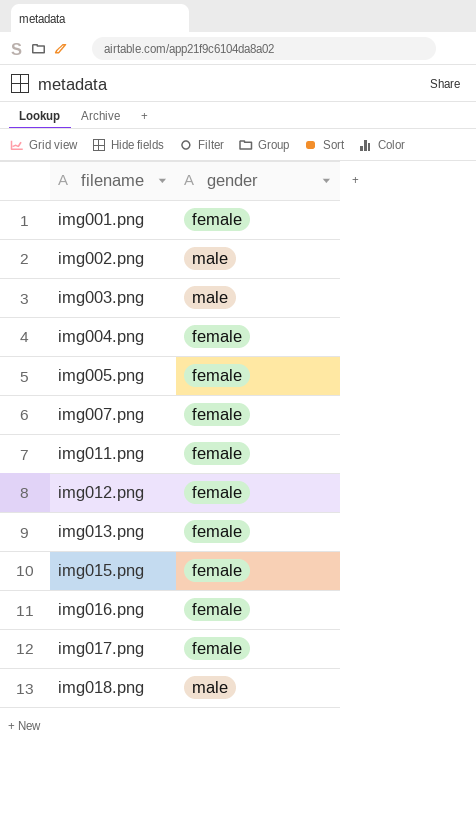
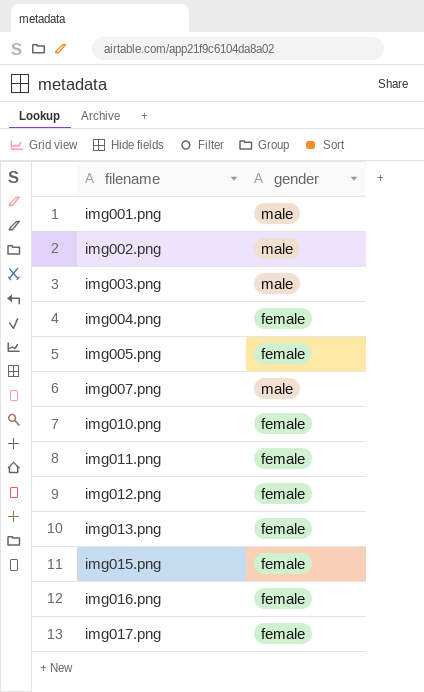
row img018.png: male -> none
img001.png | gender: female -> male
img007.png | gender: female -> male
row img010.png: none -> female

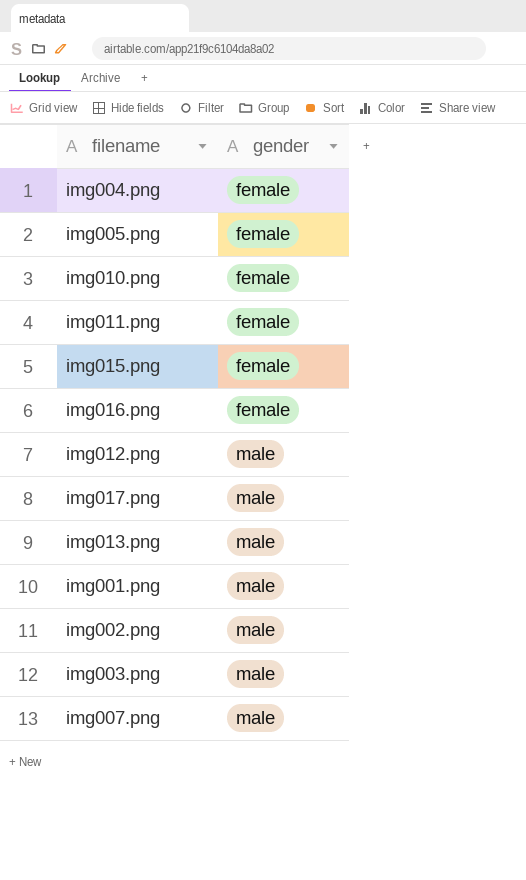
row order: filename ascending -> gender ascending
img012.png | gender: female -> male
img017.png | gender: female -> male
img013.png | gender: female -> male

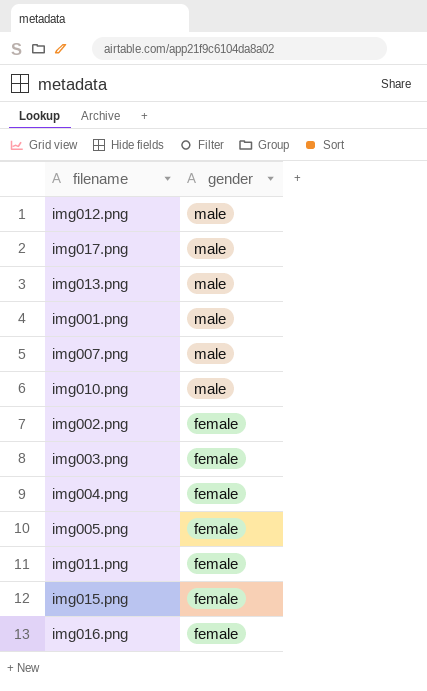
row order: gender ascending -> gender descending
img010.png | gender: female -> male
img002.png | gender: male -> female
img003.png | gender: male -> female

